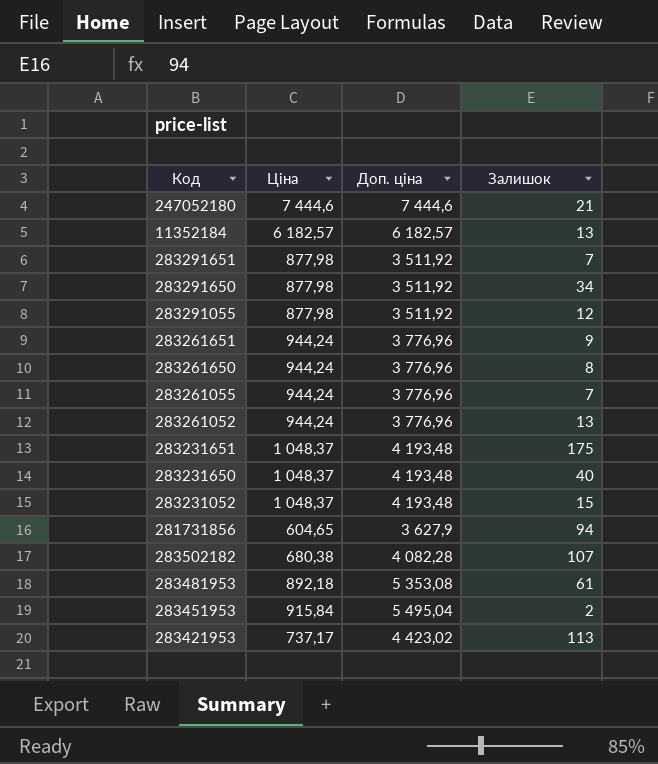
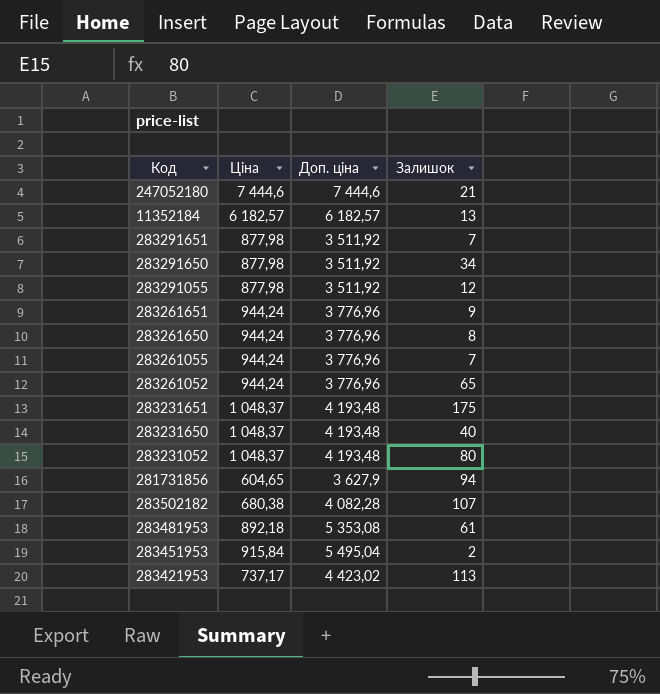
283261052 | Залишок: 13 -> 65
283231052 | Залишок: 15 -> 80

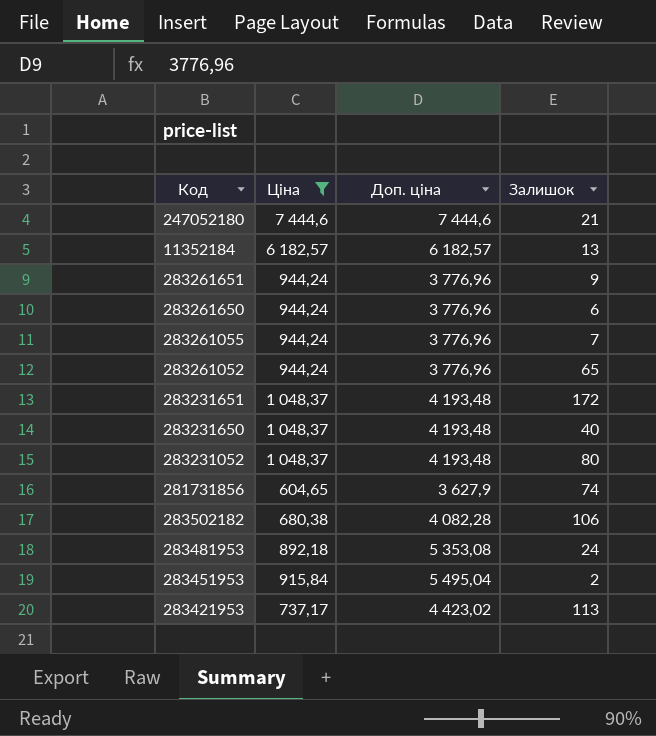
filter: none -> Ціна != 877,98
283261650 | Залишок: 8 -> 6
283231651 | Залишок: 175 -> 172
281731856 | Залишок: 94 -> 74
283502182 | Залишок: 107 -> 106
283481953 | Залишок: 61 -> 24

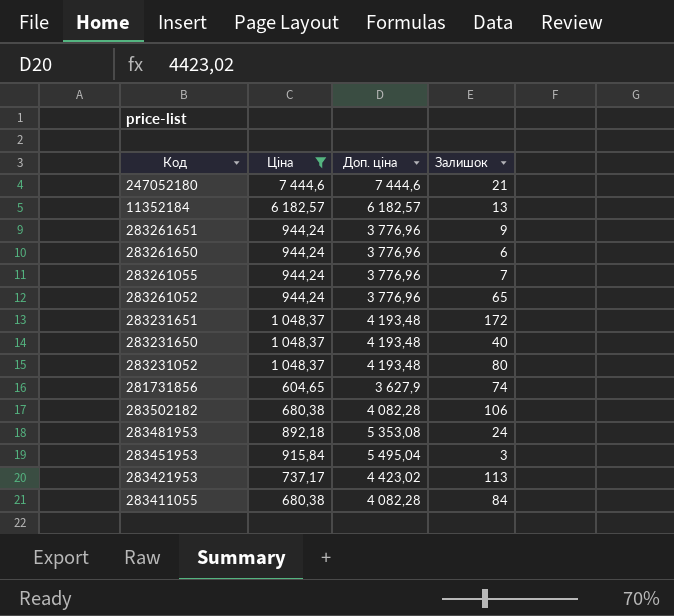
283451953 | Залишок: 2 -> 3
row 283411055: none -> 680,38 | 4 082,28 | 84

